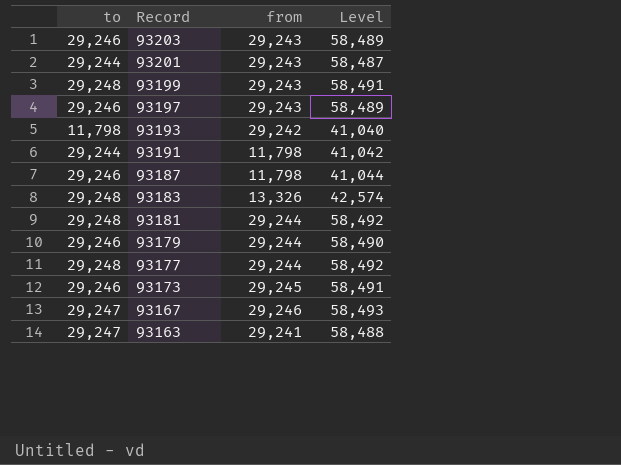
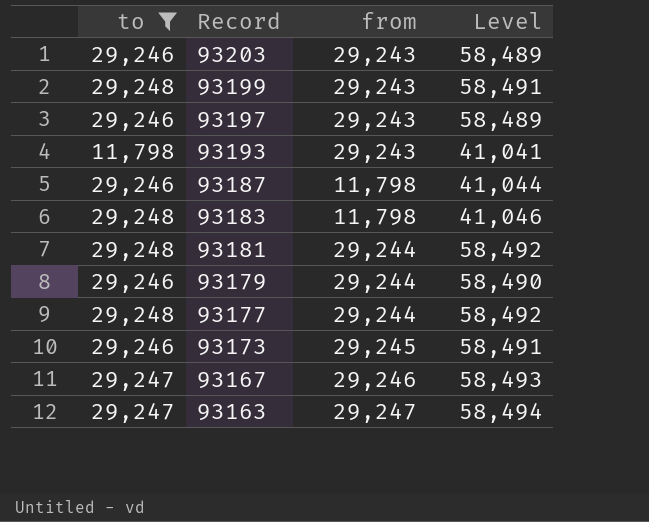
filter: none -> to != 29,244
93193 | from: 29,242 -> 29,243
93193 | Level: 41,040 -> 41,041
93183 | from: 13,326 -> 11,798
93183 | Level: 42,574 -> 41,046
93163 | from: 29,241 -> 29,247
93163 | Level: 58,488 -> 58,494

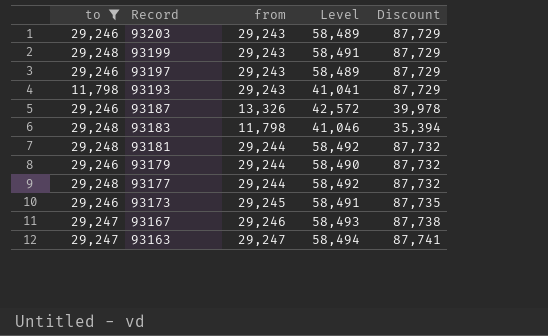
column Discount | formula: none -> [from] * 3
93187 | from: 11,798 -> 13,326
93187 | Level: 41,044 -> 42,572

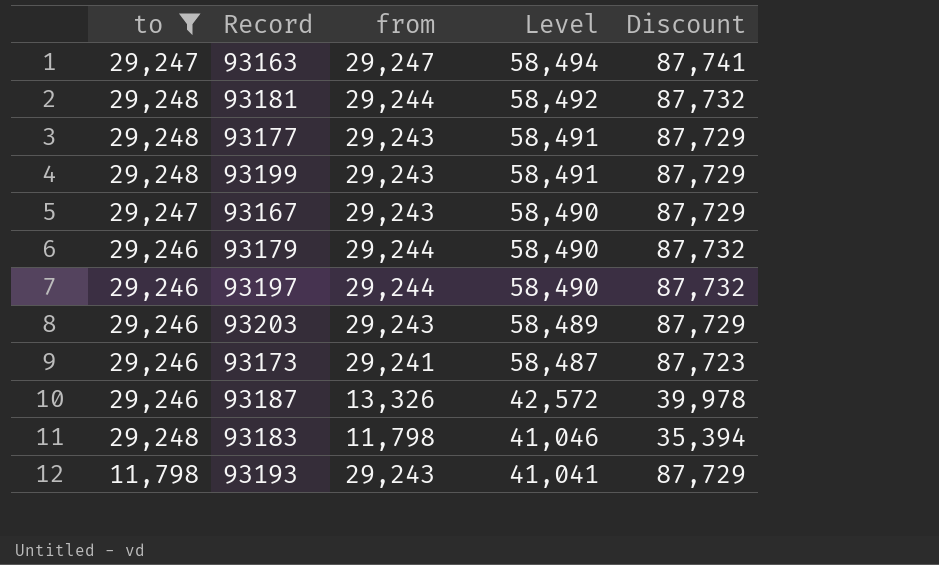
row order: Record descending -> Level descending
93177 | from: 29,244 -> 29,243
93177 | Level: 58,492 -> 58,491
93177 | Discount: 87,732 -> 87,729
93167 | from: 29,246 -> 29,243
93167 | Level: 58,493 -> 58,490
93167 | Discount: 87,738 -> 87,729
93197 | from: 29,243 -> 29,244
93197 | Level: 58,489 -> 58,490
93197 | Discount: 87,729 -> 87,732
93173 | from: 29,245 -> 29,241
93173 | Level: 58,491 -> 58,487
93173 | Discount: 87,735 -> 87,723

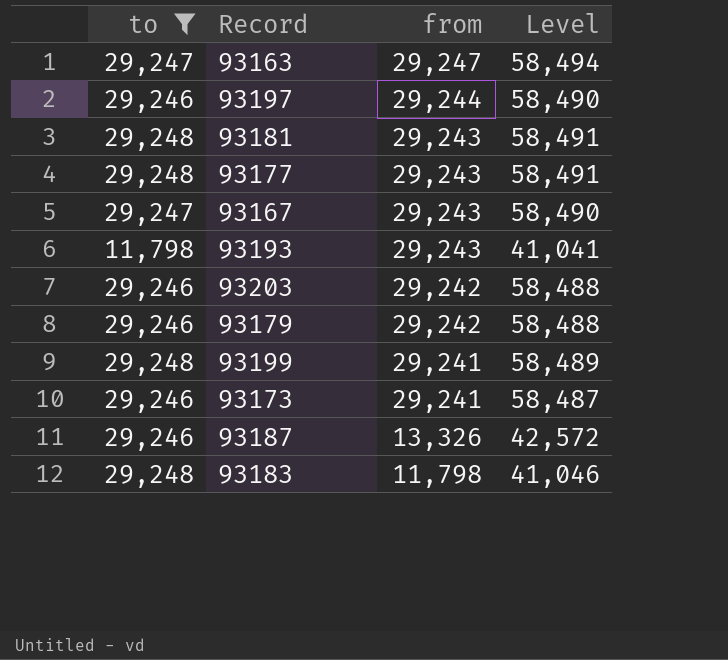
row order: Level descending -> from descending
column Discount | formula: [from] * 3 -> none
93181 | from: 29,244 -> 29,243
93181 | Level: 58,492 -> 58,491
93203 | from: 29,243 -> 29,242
93203 | Level: 58,489 -> 58,488
93179 | from: 29,244 -> 29,242
93179 | Level: 58,490 -> 58,488
93199 | from: 29,243 -> 29,241
93199 | Level: 58,491 -> 58,489

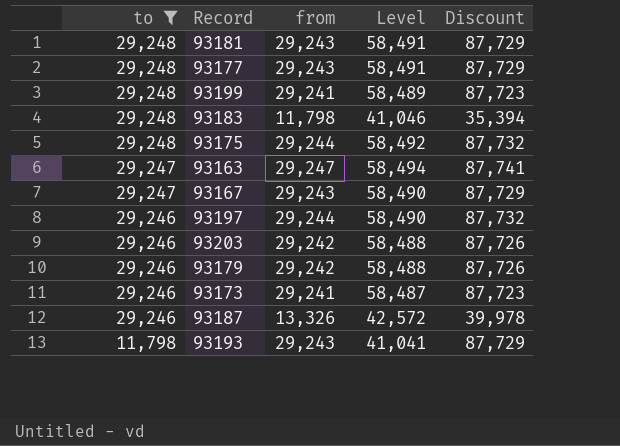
row order: from descending -> to descending
column Discount | formula: none -> [from] * 3
row 93175: none -> 29,248 | 29,244 | 58,492 | 87,732

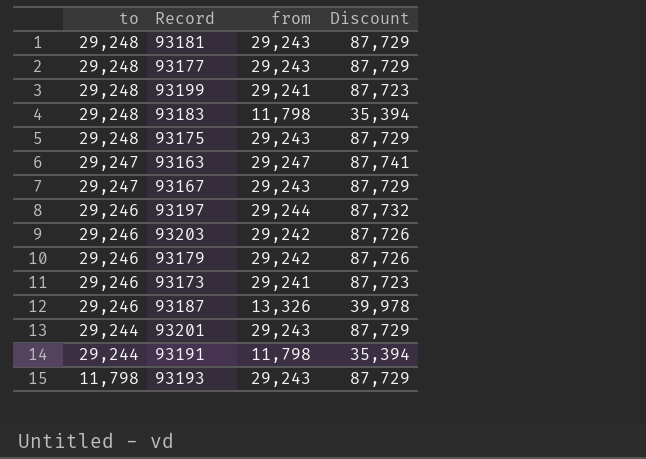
filter: to != 29,244 -> none
column Level | formula: [to] + [from] -> none
93175 | from: 29,244 -> 29,243
93175 | Discount: 87,732 -> 87,729

